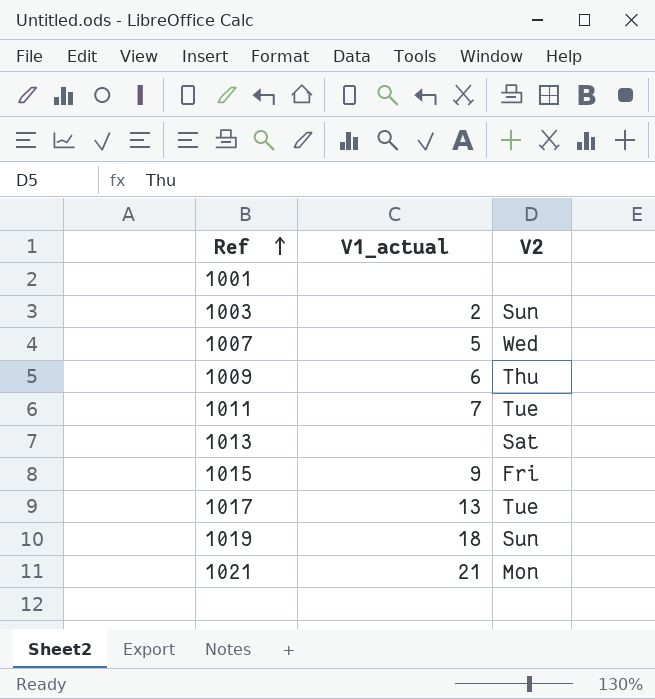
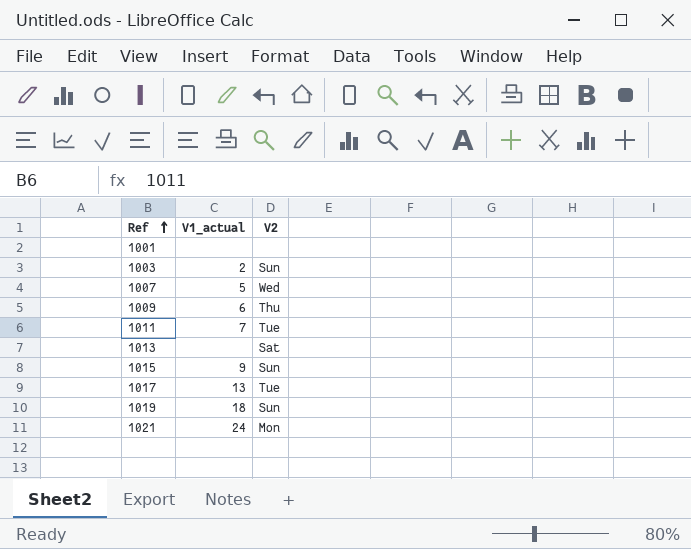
1015 | V2: Fri -> Sun
1021 | V1_actual: 21 -> 24

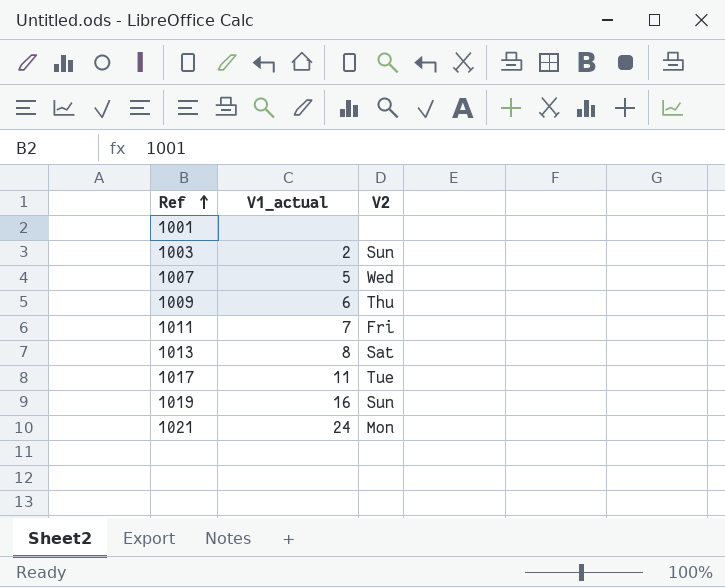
row 1015: 9 | Sun -> none
1011 | V2: Tue -> Fri
1013 | V1_actual: none -> 8
1017 | V1_actual: 13 -> 11
1019 | V1_actual: 18 -> 16

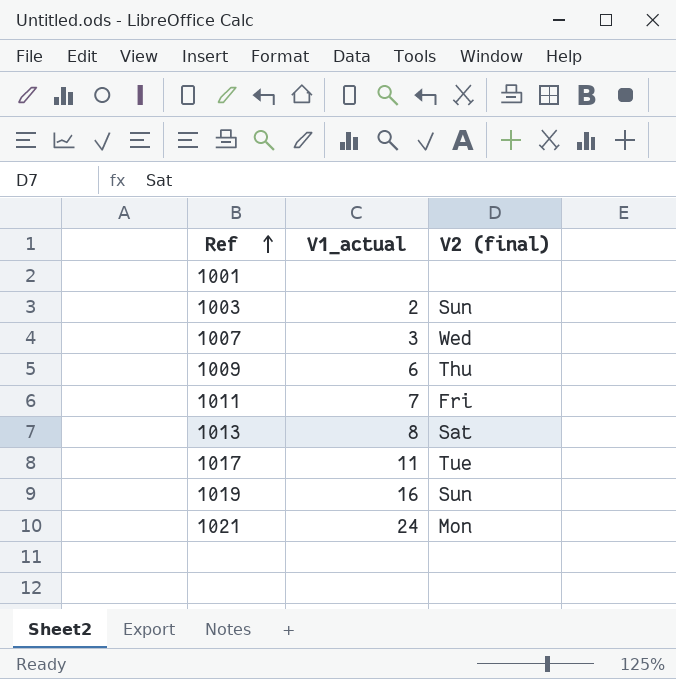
column name: V2 -> V2 (final)
1007 | V1_actual: 5 -> 3

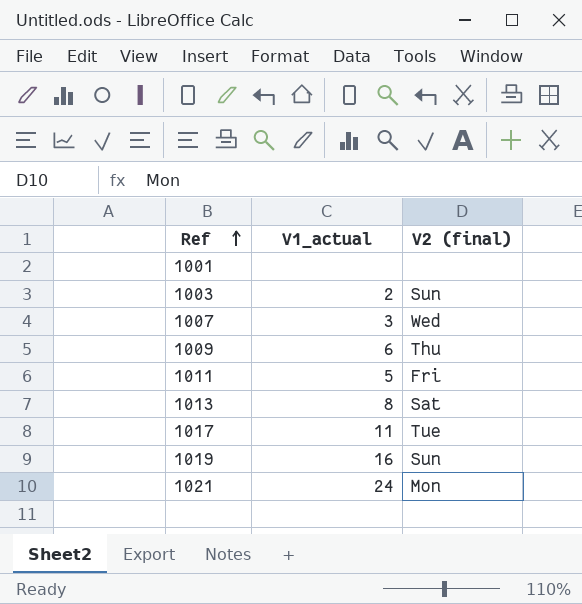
1011 | V1_actual: 7 -> 5

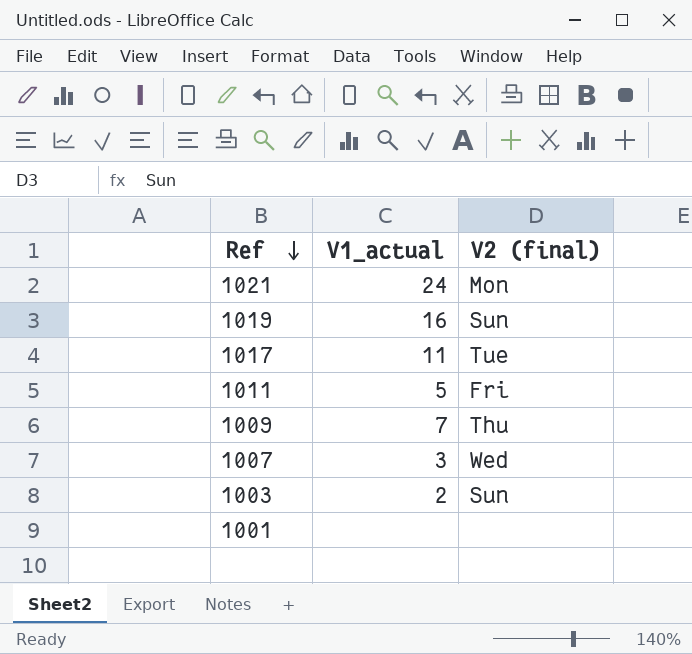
row order: Ref ascending -> Ref descending
row 1013: 8 | Sat -> none
1009 | V1_actual: 6 -> 7

